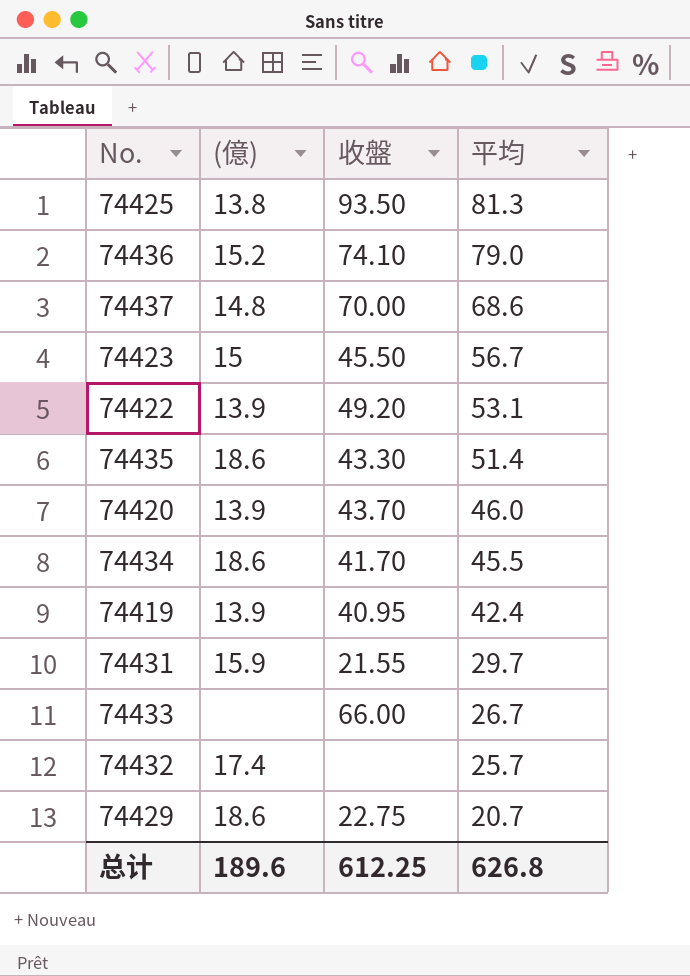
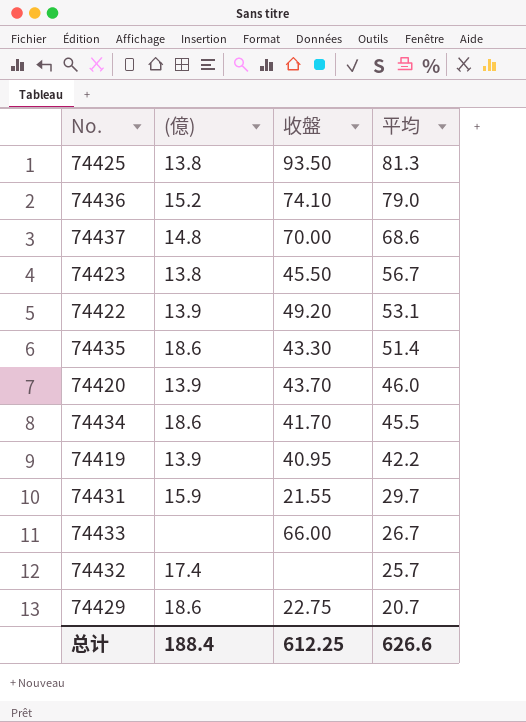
74423 | (億): 15 -> 13.8
74419 | 平均: 42.4 -> 42.2
总计 | (億): 189.6 -> 188.4
总计 | 平均: 626.8 -> 626.6

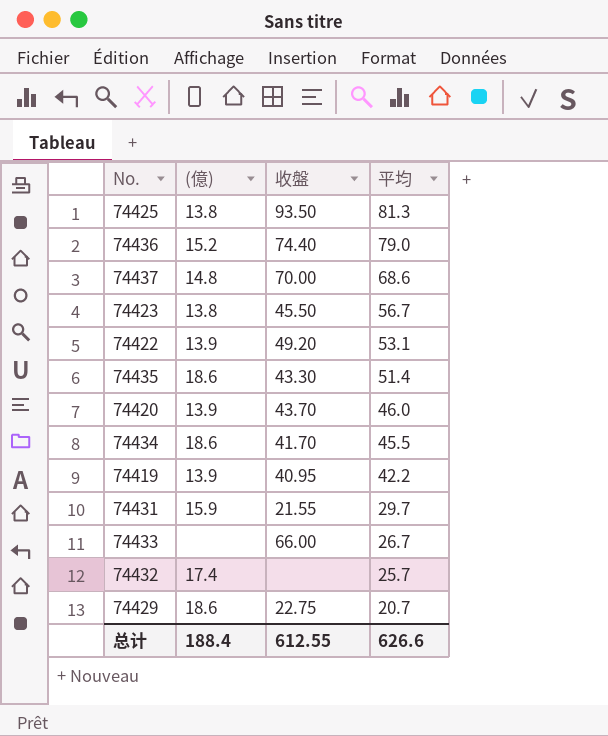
74436 | 收盤: 74.10 -> 74.40
总计 | 收盤: 612.25 -> 612.55

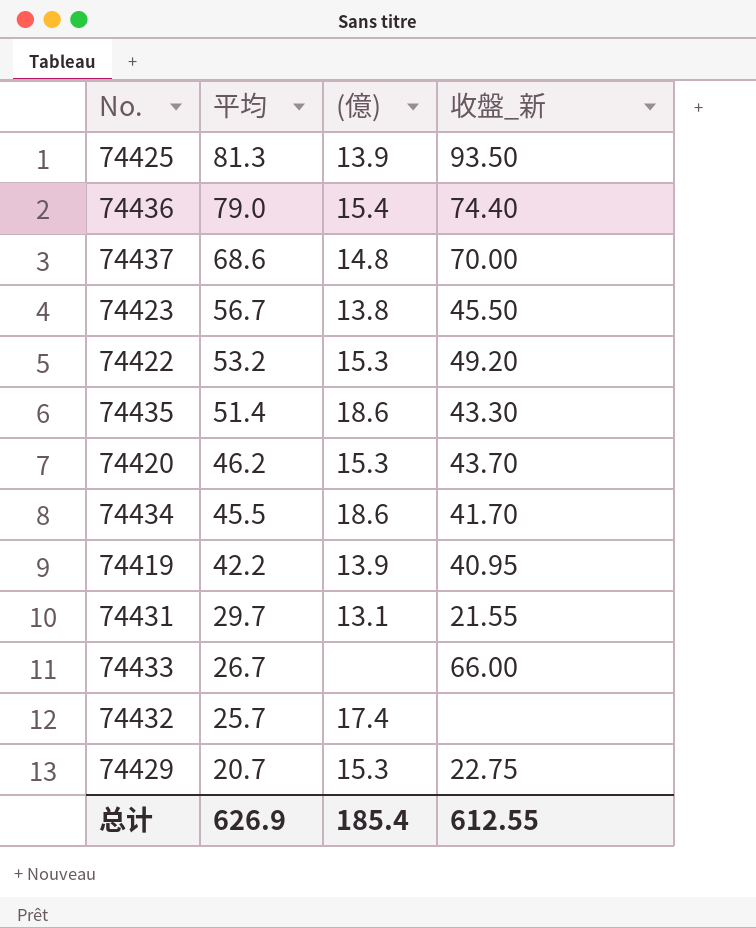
column 平均 | position: 4 -> 2
column name: 收盤 -> 收盤_新
74425 | (億): 13.8 -> 13.9
74436 | (億): 15.2 -> 15.4
74422 | 平均: 53.1 -> 53.2
74422 | (億): 13.9 -> 15.3
74420 | 平均: 46.0 -> 46.2
74420 | (億): 13.9 -> 15.3
74431 | (億): 15.9 -> 13.1
74429 | (億): 18.6 -> 15.3
总计 | 平均: 626.6 -> 626.9
总计 | (億): 188.4 -> 185.4

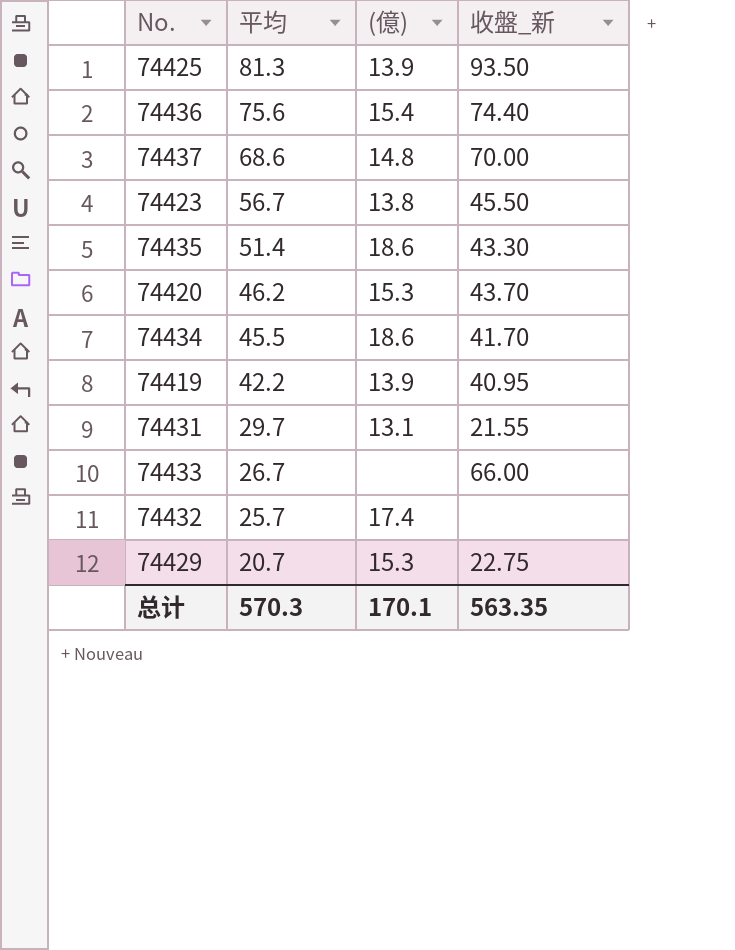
row 74422: 53.2 | 15.3 | 49.20 -> none
74436 | 平均: 79.0 -> 75.6
总计 | 平均: 626.9 -> 570.3
总计 | (億): 185.4 -> 170.1
总计 | 收盤_新: 612.55 -> 563.35

